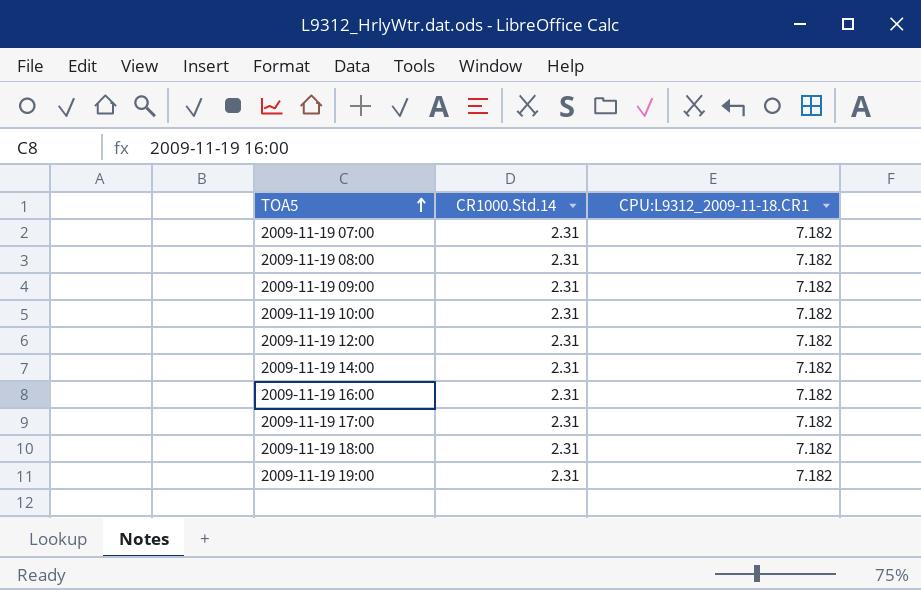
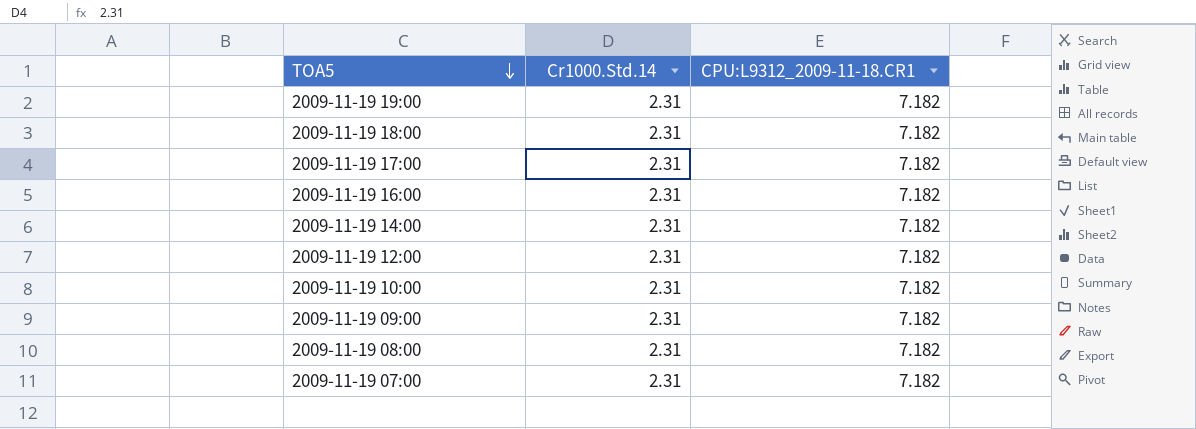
row order: TOA5 ascending -> TOA5 descending
column name: CR1000.Std.14 -> Cr1000.Std.14

